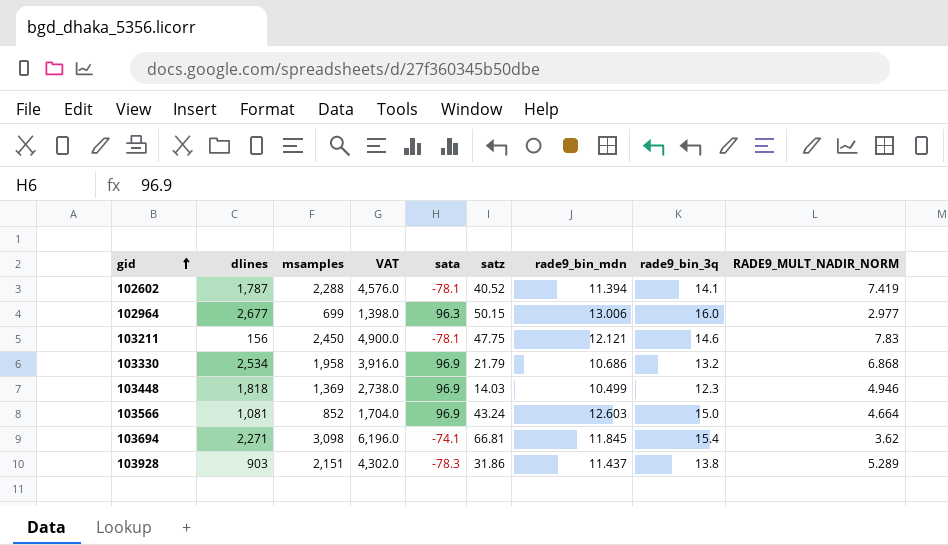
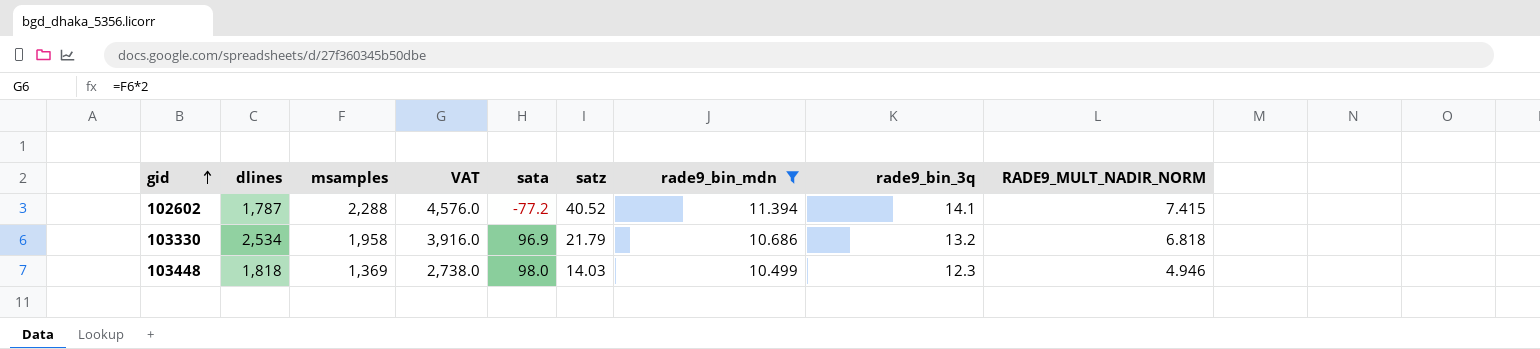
filter: none -> rade9_bin_mdn <= 11.394
102602 | sata: -78.1 -> -77.2
102602 | RADE9_MULT_NADIR_NORM: 7.419 -> 7.415
103330 | RADE9_MULT_NADIR_NORM: 6.868 -> 6.818
103448 | sata: 96.9 -> 98.0

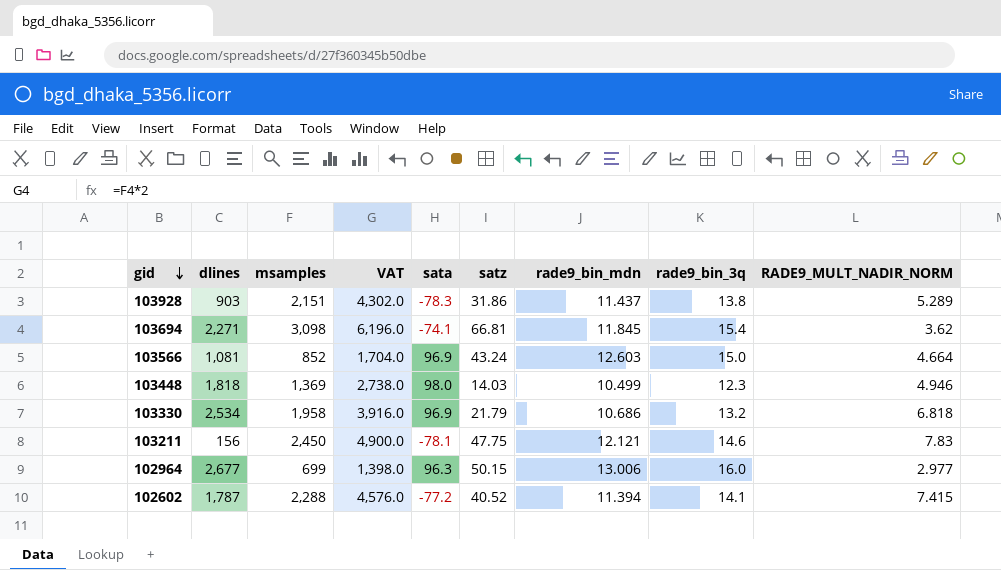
filter: rade9_bin_mdn <= 11.394 -> none
row order: gid ascending -> gid descending

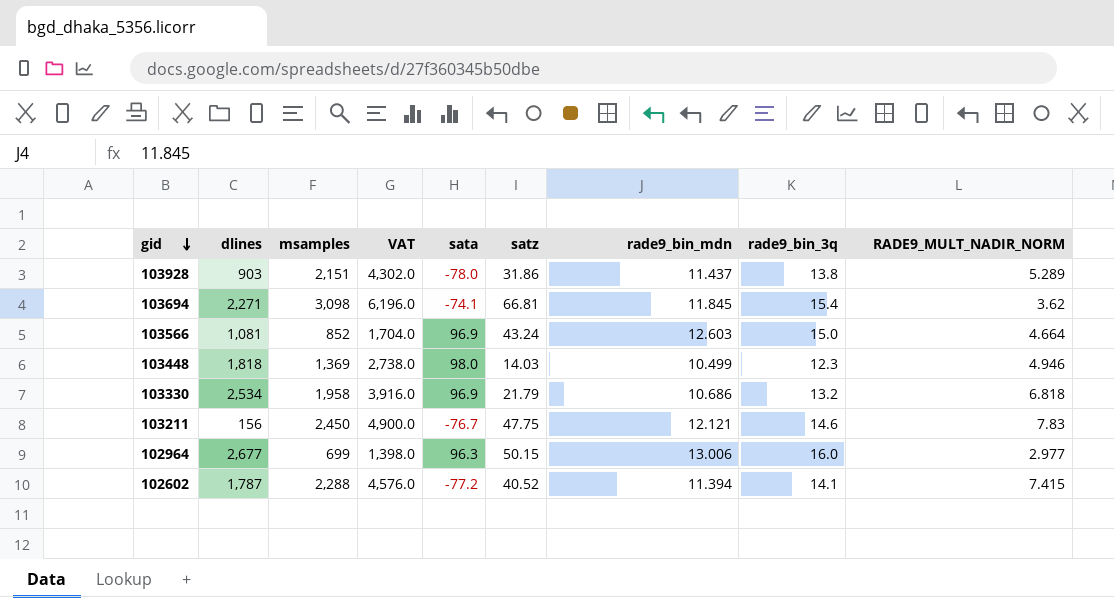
103928 | sata: -78.3 -> -78.0
103211 | sata: -78.1 -> -76.7

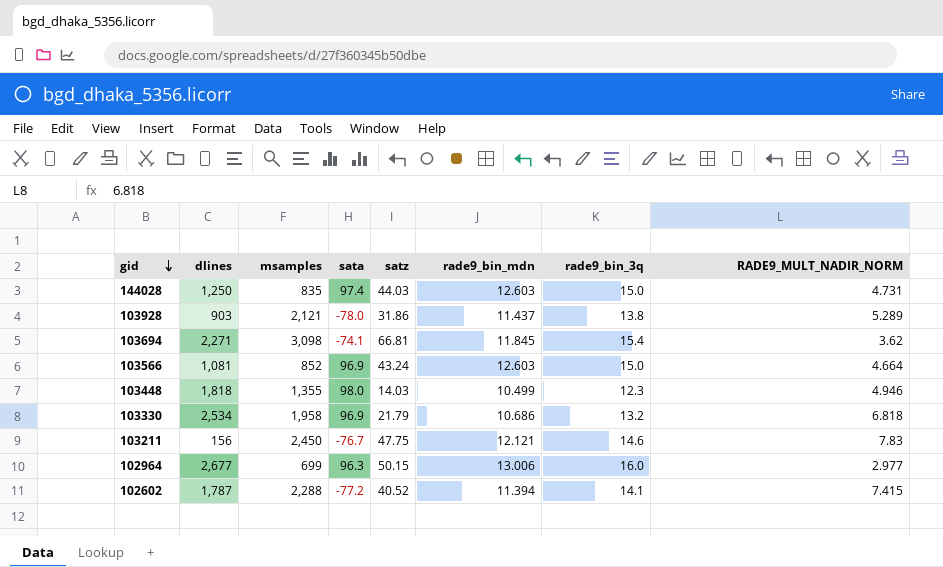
column VAT | formula: [msamples] * 2 -> none
row 144028: none -> 1,250 | 835 | 97.4 | 44.03 | 12.603 | 15.0 | 4.731
103928 | msamples: 2,151 -> 2,121
103448 | msamples: 1,369 -> 1,355

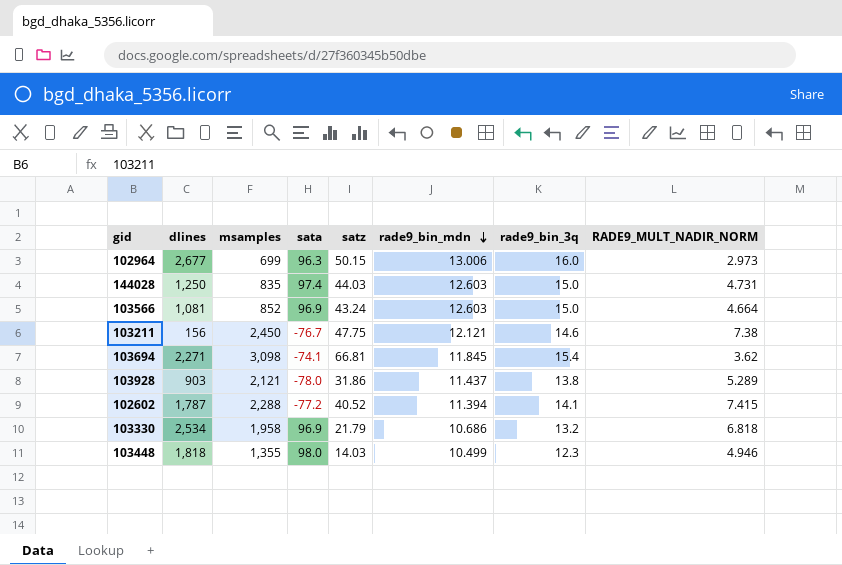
row order: gid descending -> rade9_bin_mdn descending
102964 | RADE9_MULT_NADIR_NORM: 2.977 -> 2.973
103211 | RADE9_MULT_NADIR_NORM: 7.83 -> 7.38

